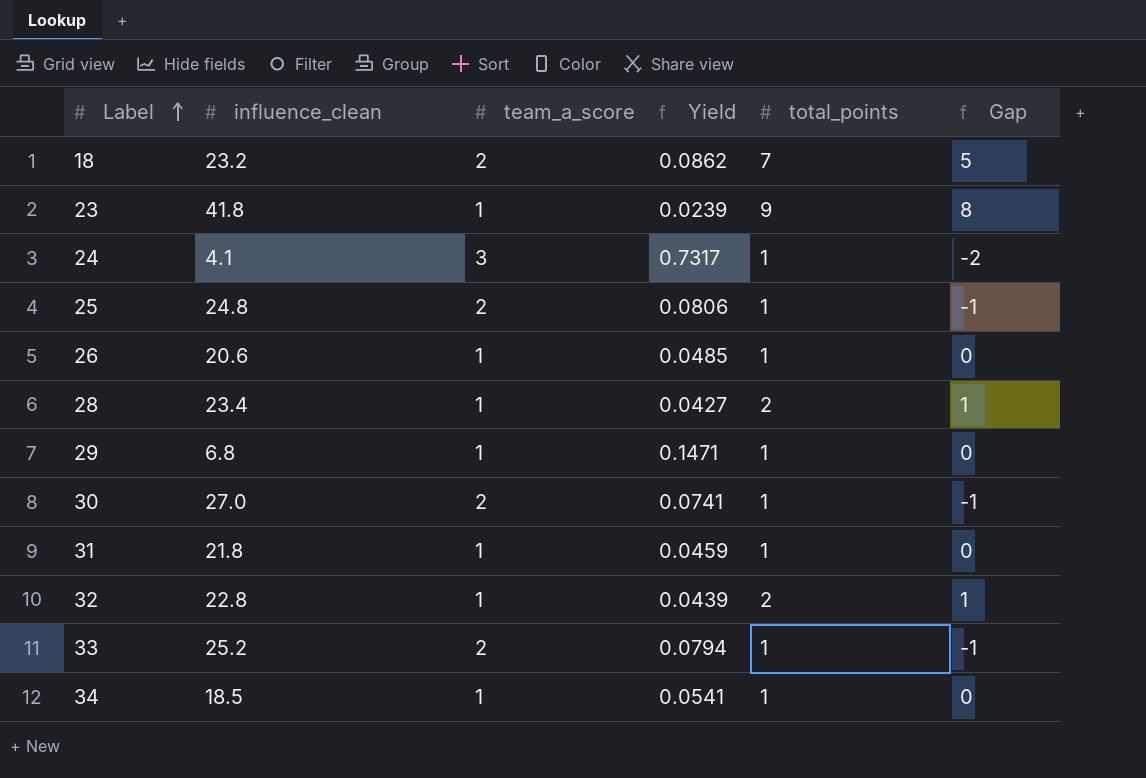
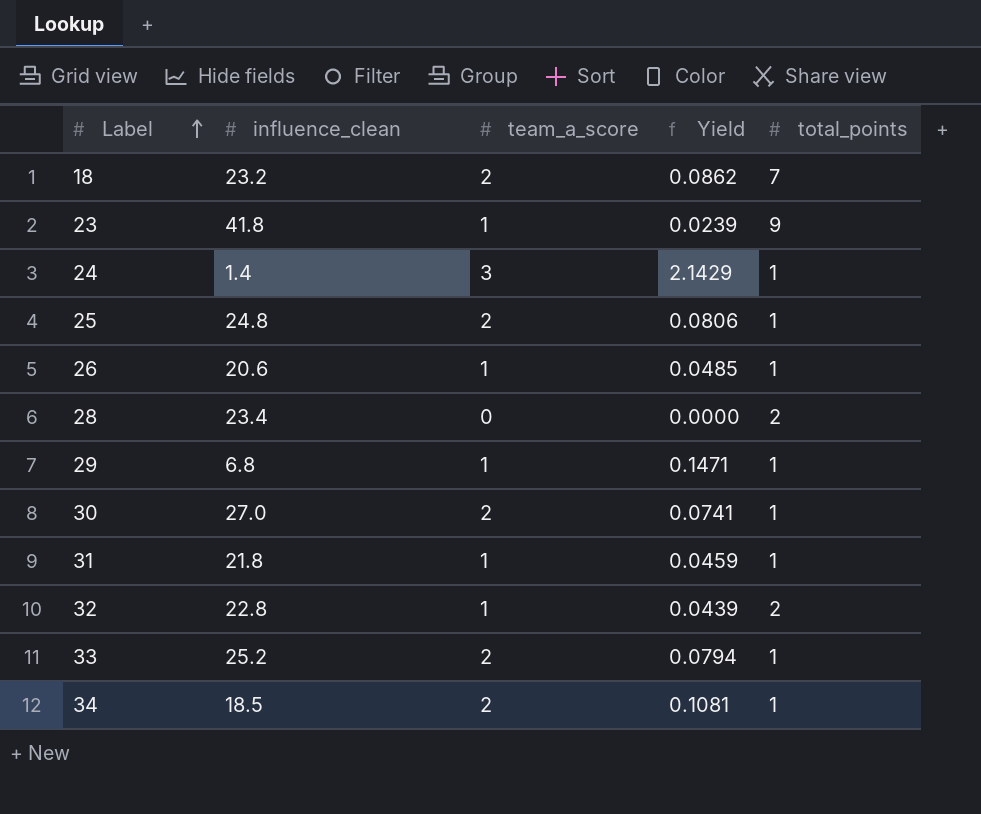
column Gap | formula: [total_points] - [team_a_score] -> none
24 | influence_clean: 4.1 -> 1.4
24 | Yield: 0.7317 -> 2.1429
28 | team_a_score: 1 -> 0
28 | Yield: 0.0427 -> 0.0000
34 | team_a_score: 1 -> 2
34 | Yield: 0.0541 -> 0.1081

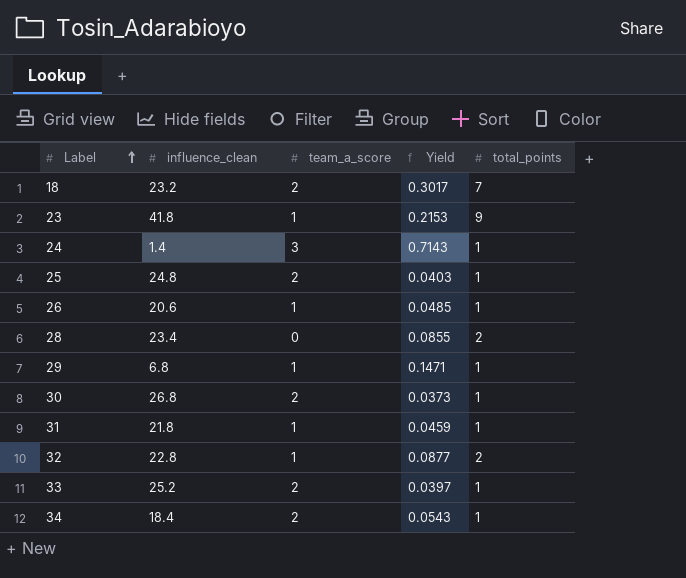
column Yield | formula: [team_a_score] / [influence_clean] -> [total_points] / [influence_clean]
30 | influence_clean: 27.0 -> 26.8
34 | influence_clean: 18.5 -> 18.4

